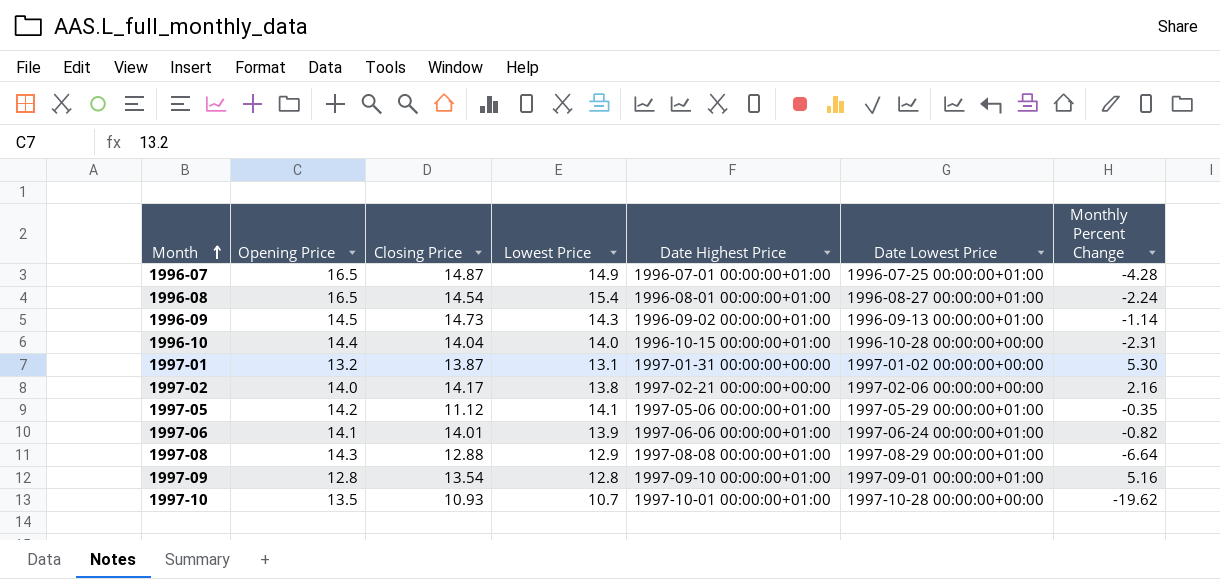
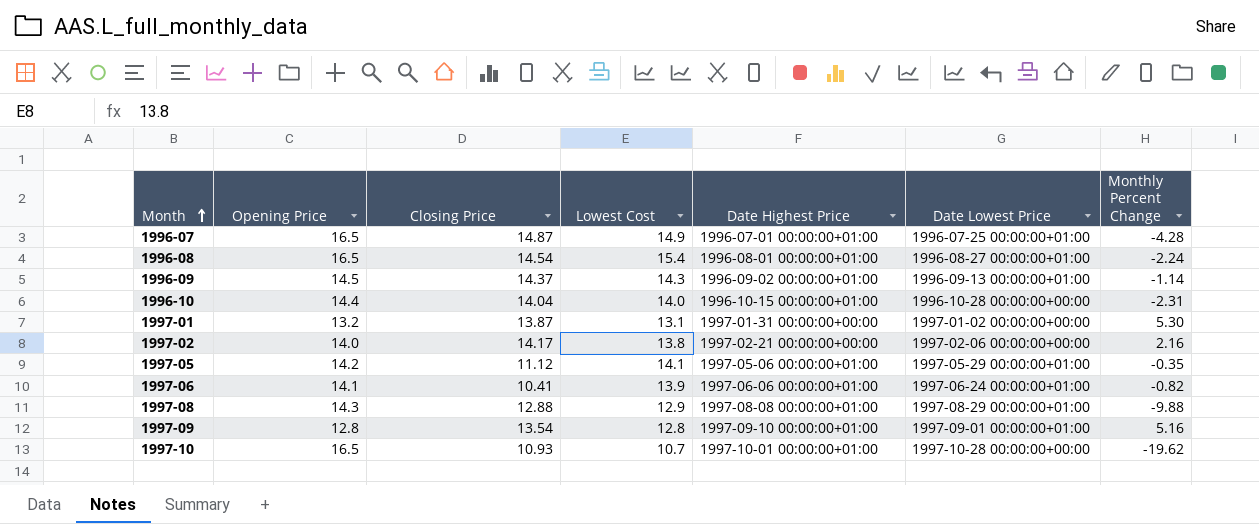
column name: Lowest Price -> Lowest Cost
1996-09 | Closing Price: 14.73 -> 14.37
1997-06 | Closing Price: 14.01 -> 10.41
1997-08 | Monthly Percent Change: -6.64 -> -9.88
1997-10 | Opening Price: 13.5 -> 16.5

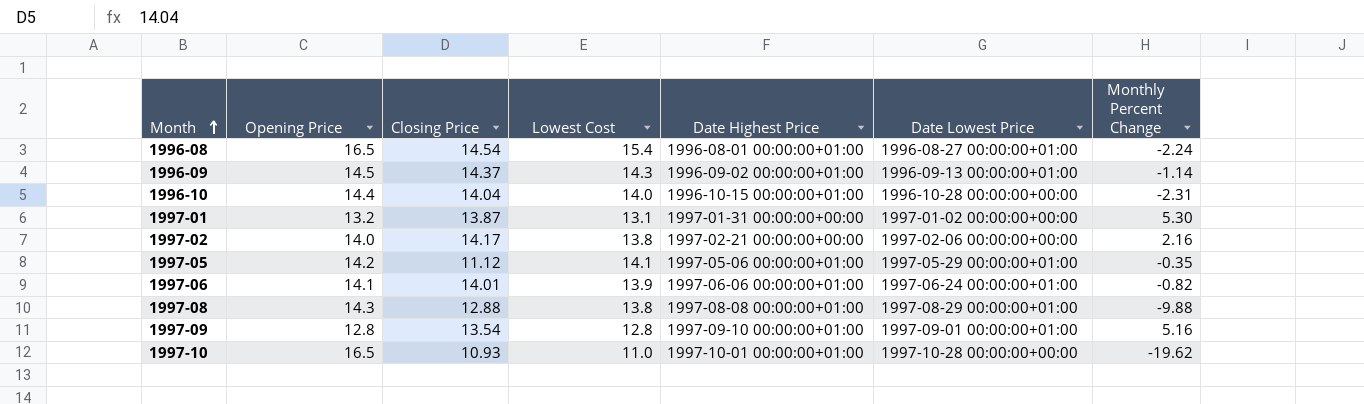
row 1996-07: 16.5 | 14.87 | 14.9 | 1996-07-01 00:00:00+01:00 | 1996-07-25 00:00:00+01:00 | -4.28 -> none
1997-06 | Closing Price: 10.41 -> 14.01
1997-08 | Lowest Cost: 12.9 -> 13.8
1997-10 | Lowest Cost: 10.7 -> 11.0

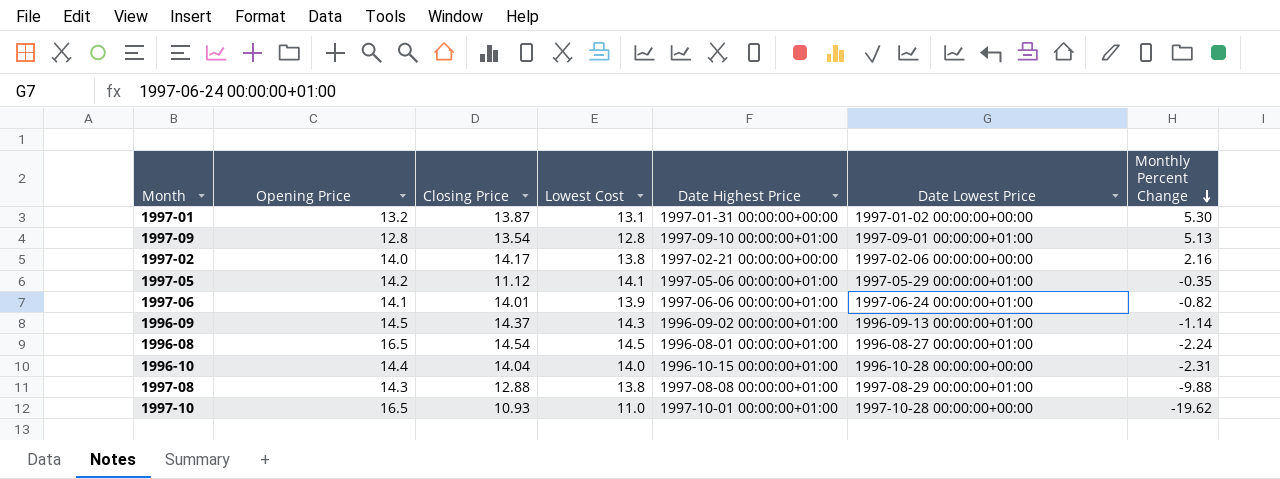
row order: Month ascending -> Monthly Percent Change descending
1997-09 | Monthly Percent Change: 5.16 -> 5.13
1996-08 | Lowest Cost: 15.4 -> 14.5

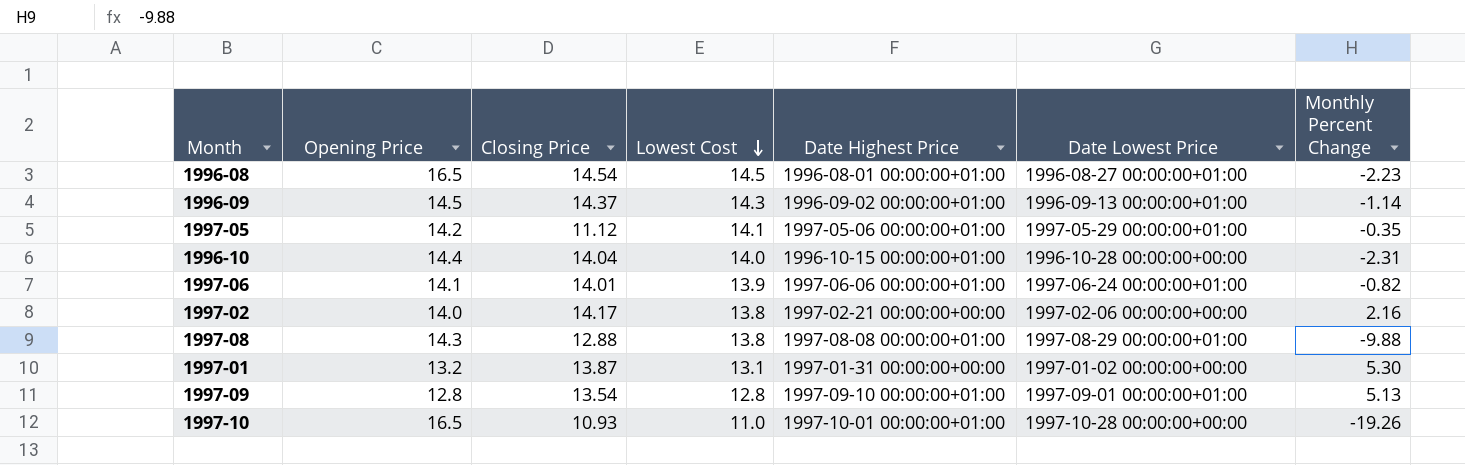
row order: Monthly Percent Change descending -> Lowest Cost descending
1996-08 | Monthly Percent Change: -2.24 -> -2.23
1997-10 | Monthly Percent Change: -19.62 -> -19.26

